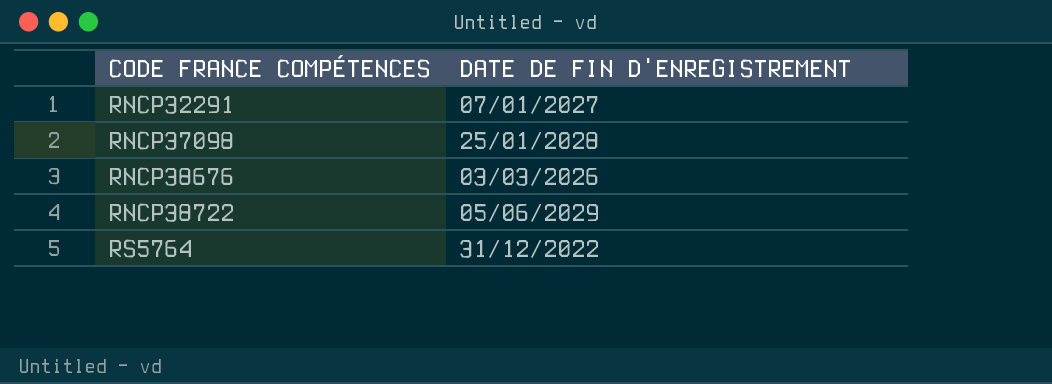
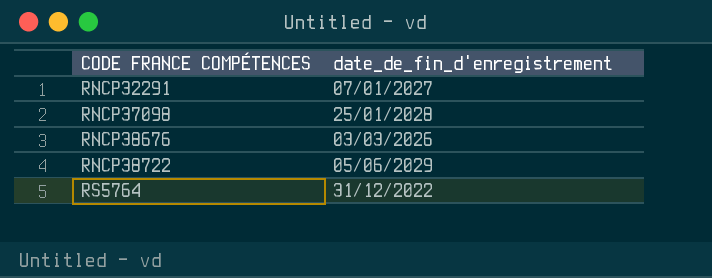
column name: DATE DE FIN D'ENREGISTREMENT -> date_de_fin_d'enregistrement

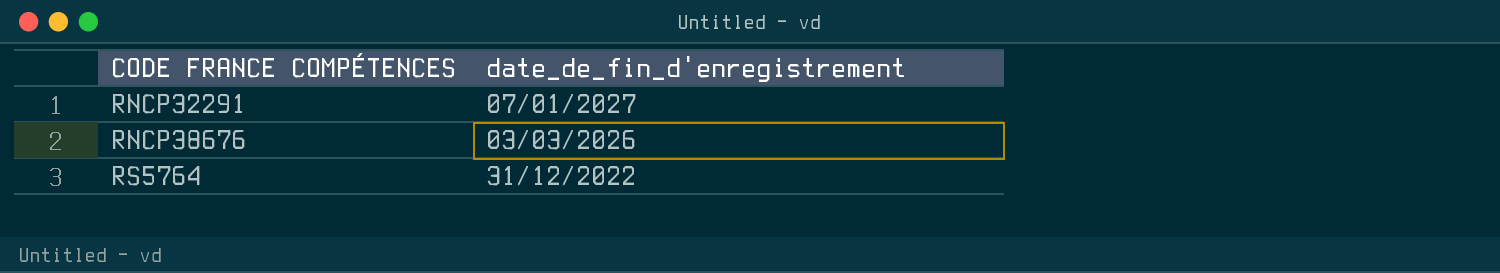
row RNCP37098: 25/01/2028 -> none
row RNCP38722: 05/06/2029 -> none

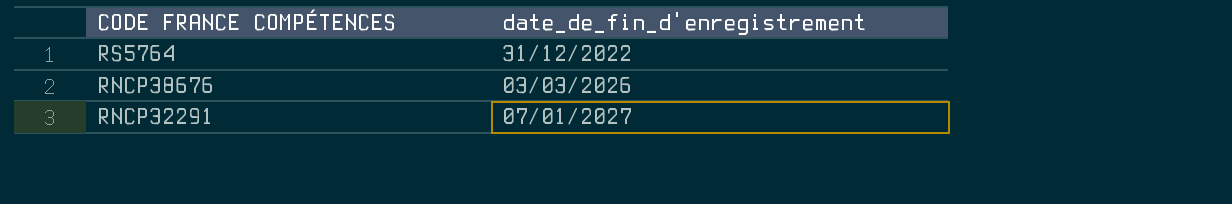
row order: CODE FRANCE COMPÉTENCES ascending -> CODE FRANCE COMPÉTENCES descending

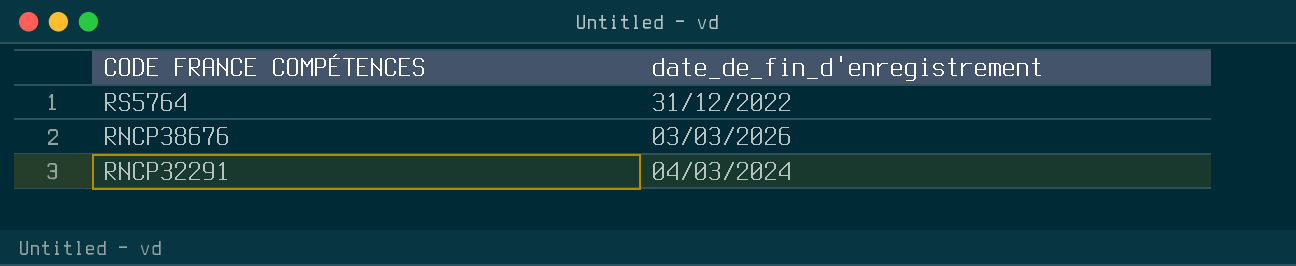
RNCP32291 | date_de_fin_d'enregistrement: 07/01/2027 -> 04/03/2024

